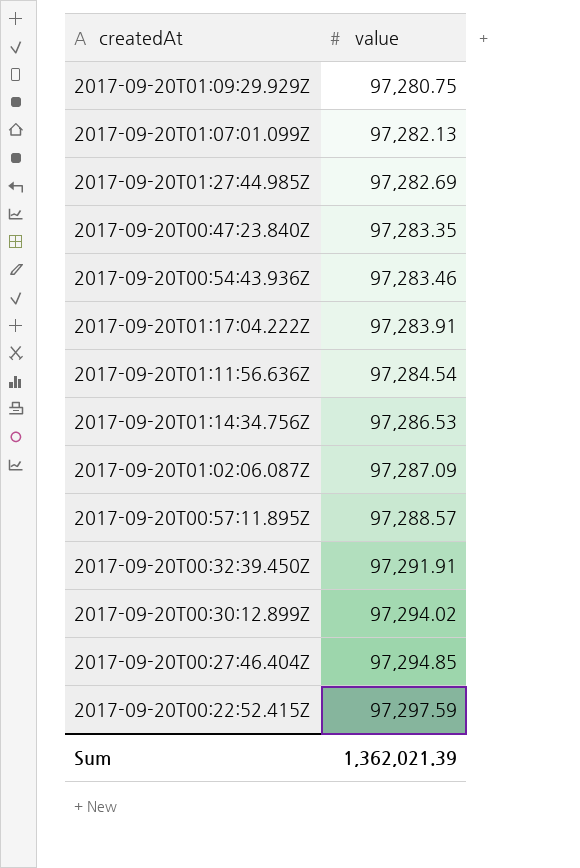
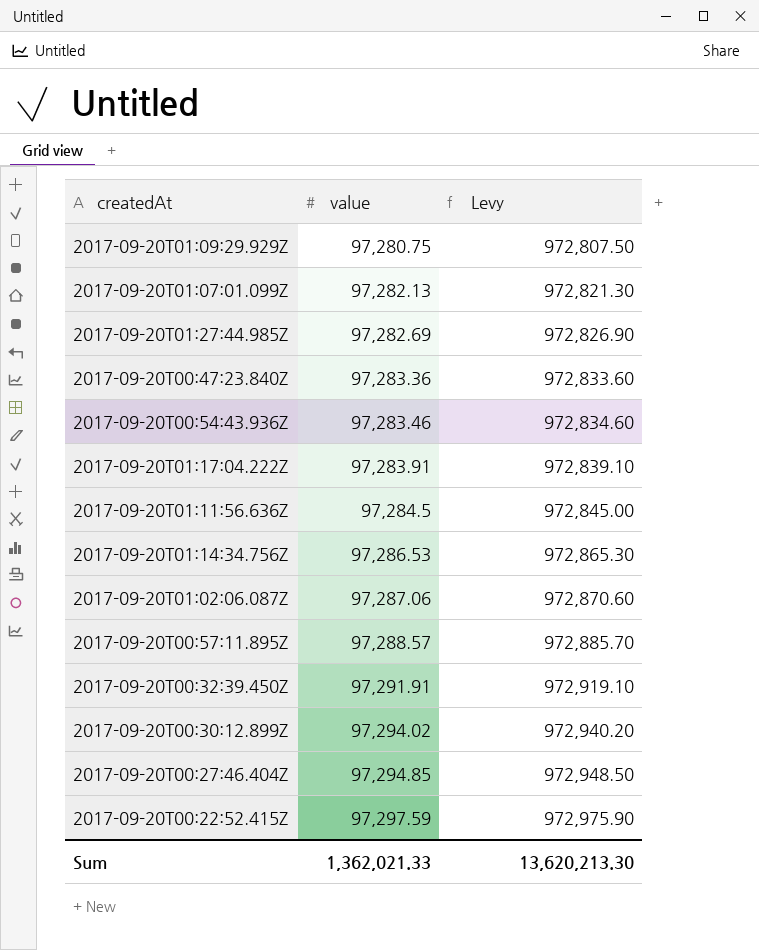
column Levy | formula: none -> [value] * 10
2017-09-20T00:47:23.840Z | value: 97,283.35 -> 97,283.36
2017-09-20T01:11:56.636Z | value: 97,284.54 -> 97,284.5
2017-09-20T01:02:06.087Z | value: 97,287.09 -> 97,287.06
Sum | value: 1,362,021.39 -> 1,362,021.33

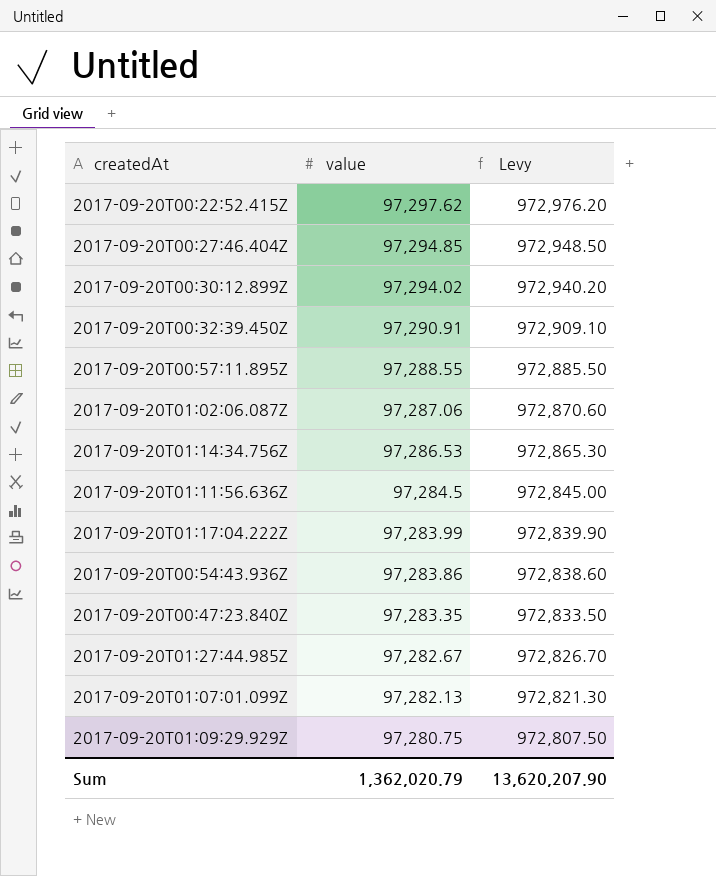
row order: value ascending -> value descending
2017-09-20T00:22:52.415Z | value: 97,297.59 -> 97,297.62
2017-09-20T00:22:52.415Z | Levy: 972,975.90 -> 972,976.20
2017-09-20T00:32:39.450Z | value: 97,291.91 -> 97,290.91
2017-09-20T00:32:39.450Z | Levy: 972,919.10 -> 972,909.10
2017-09-20T00:57:11.895Z | value: 97,288.57 -> 97,288.55
2017-09-20T00:57:11.895Z | Levy: 972,885.70 -> 972,885.50
2017-09-20T01:17:04.222Z | value: 97,283.91 -> 97,283.99
2017-09-20T01:17:04.222Z | Levy: 972,839.10 -> 972,839.90
2017-09-20T00:54:43.936Z | value: 97,283.46 -> 97,283.86
2017-09-20T00:54:43.936Z | Levy: 972,834.60 -> 972,838.60
2017-09-20T00:47:23.840Z | value: 97,283.36 -> 97,283.35
2017-09-20T00:47:23.840Z | Levy: 972,833.60 -> 972,833.50
2017-09-20T01:27:44.985Z | value: 97,282.69 -> 97,282.67
2017-09-20T01:27:44.985Z | Levy: 972,826.90 -> 972,826.70
Sum | value: 1,362,021.33 -> 1,362,020.79
Sum | Levy: 13,620,213.30 -> 13,620,207.90

